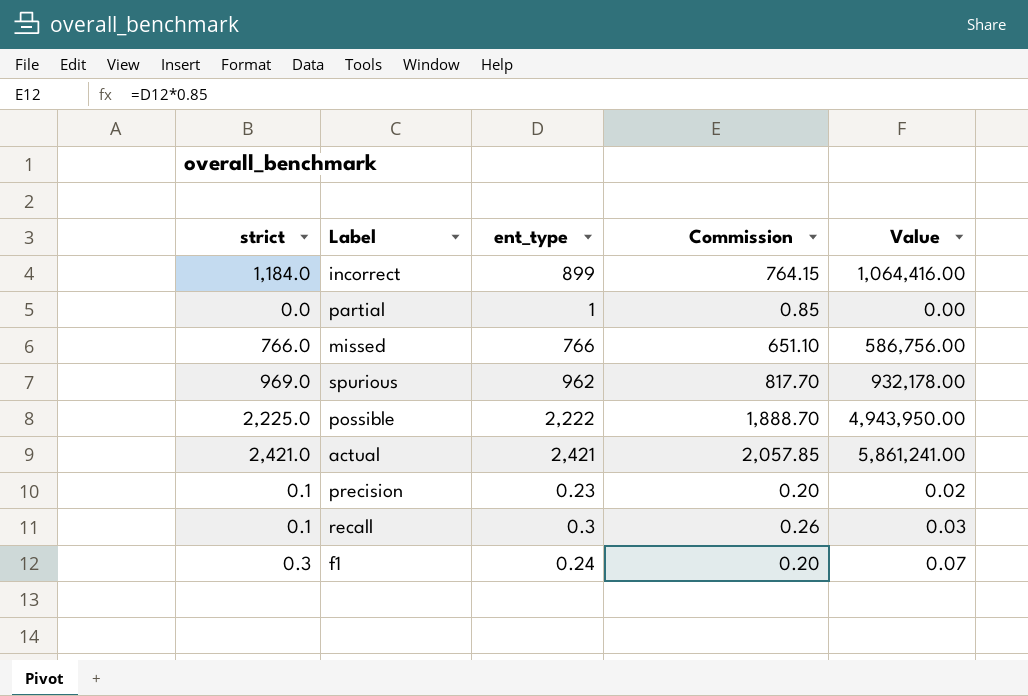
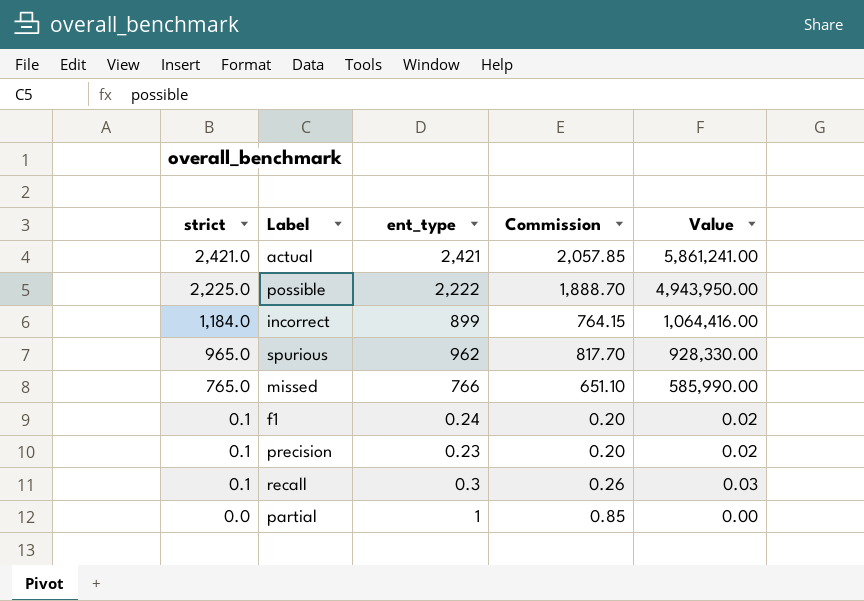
row order: none -> strict descending
spurious | strict: 969.0 -> 965.0
spurious | Value: 932,178.00 -> 928,330.00
missed | strict: 766.0 -> 765.0
missed | Value: 586,756.00 -> 585,990.00
f1 | strict: 0.3 -> 0.1
f1 | Value: 0.07 -> 0.02

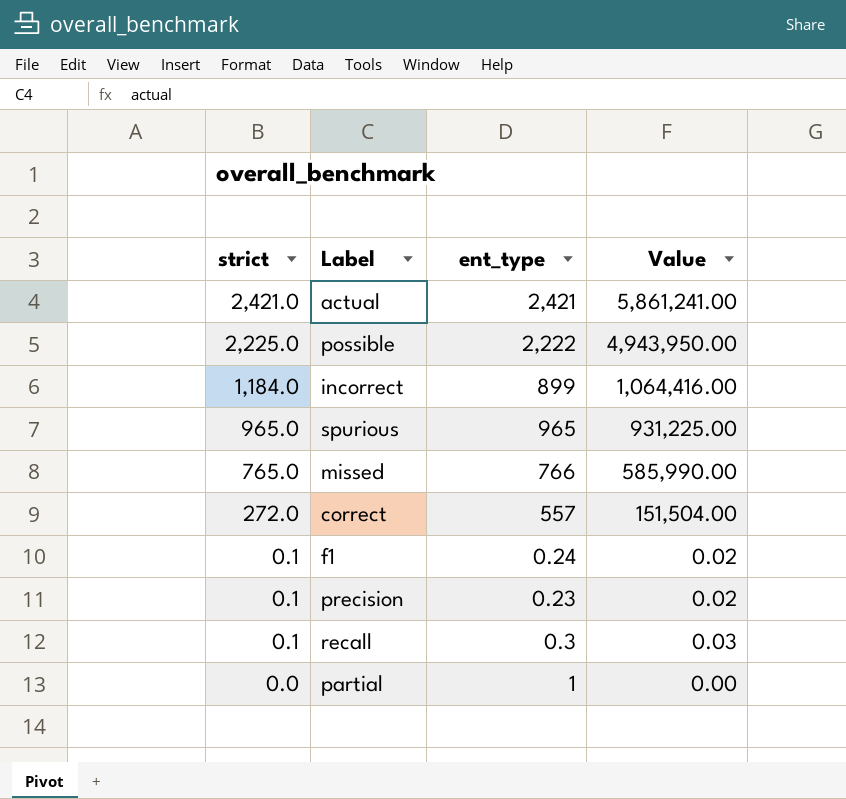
column Commission | formula: [ent_type] * 0.85 -> none
spurious | ent_type: 962 -> 965
spurious | Value: 928,330.00 -> 931,225.00
row correct: none -> 272.0 | 557 | 151,504.00

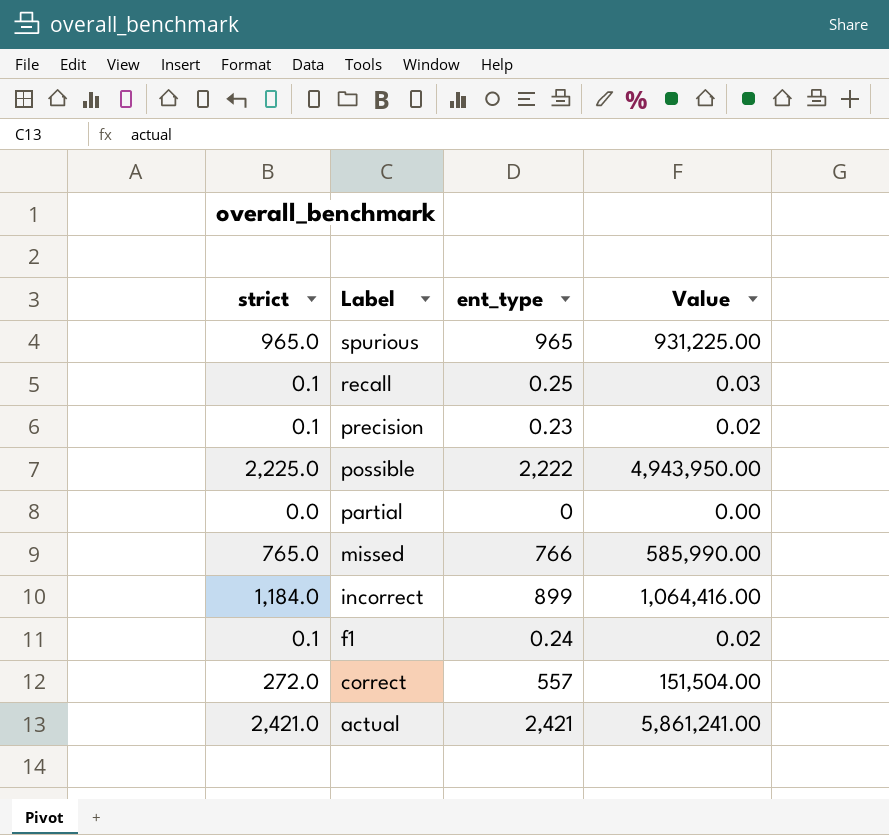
row order: strict descending -> Label descending
recall | ent_type: 0.3 -> 0.25
partial | ent_type: 1 -> 0

